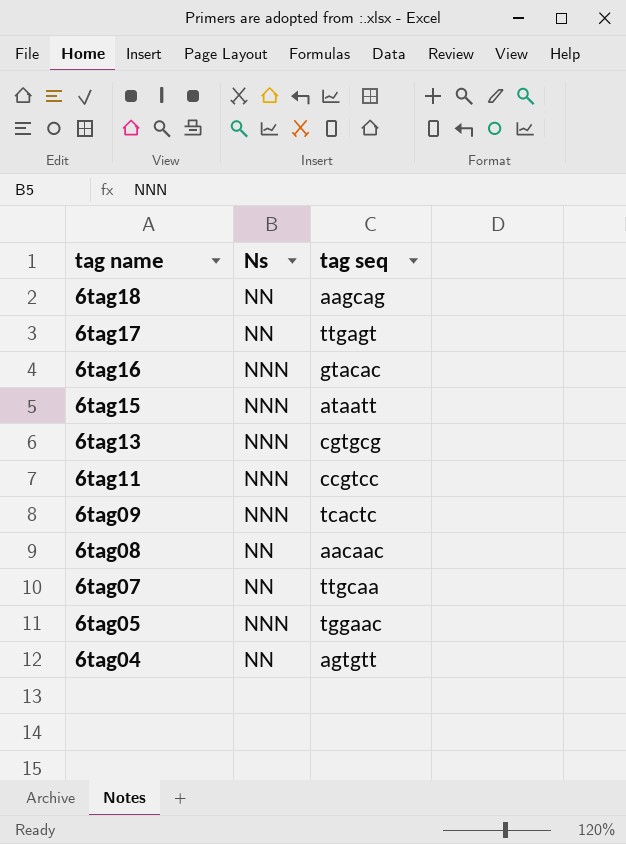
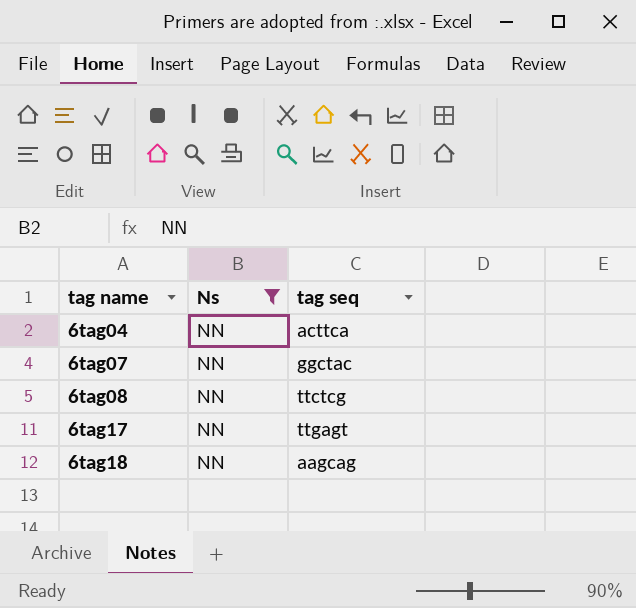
filter: none -> Ns = NN
row order: tag name descending -> tag name ascending
6tag04 | tag seq: agtgtt -> acttca
6tag07 | tag seq: ttgcaa -> ggctac
6tag08 | tag seq: aacaac -> ttctcg

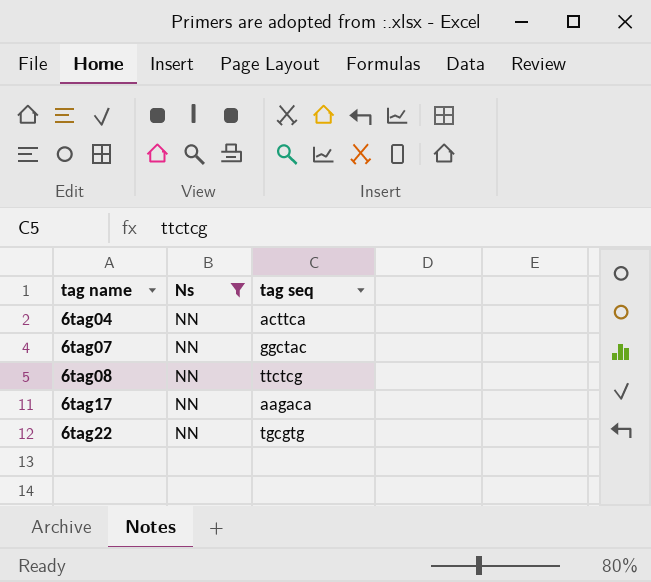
row 6tag18: NN | aagcag -> none
6tag17 | tag seq: ttgagt -> aagaca
row 6tag22: none -> NN | tgcgtg

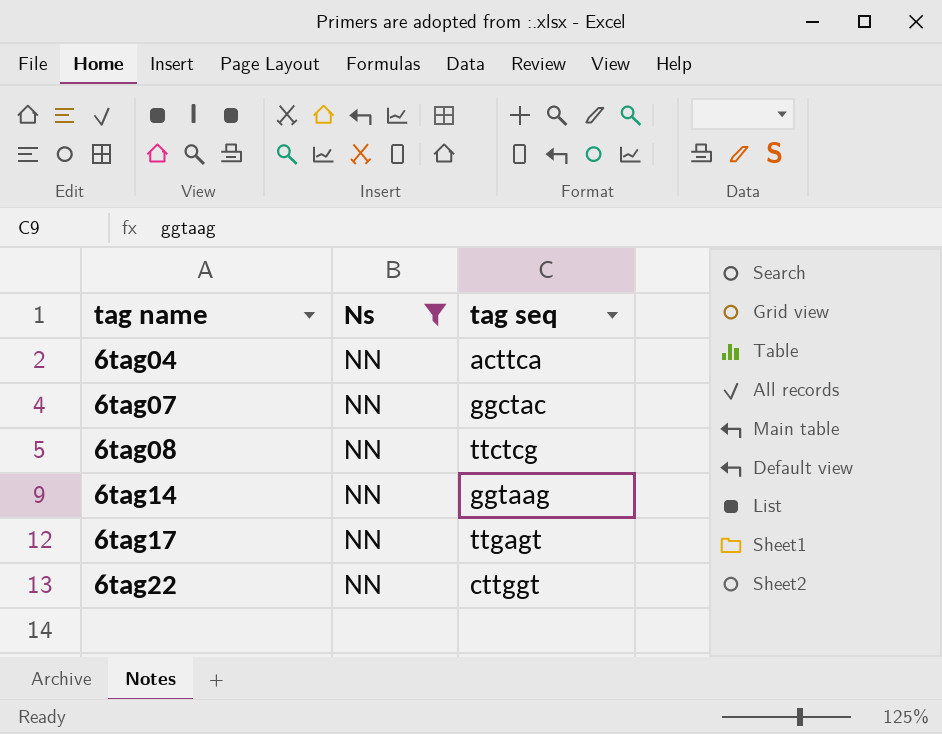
row 6tag14: none -> NN | ggtaag
6tag17 | tag seq: aagaca -> ttgagt
6tag22 | tag seq: tgcgtg -> cttggt

